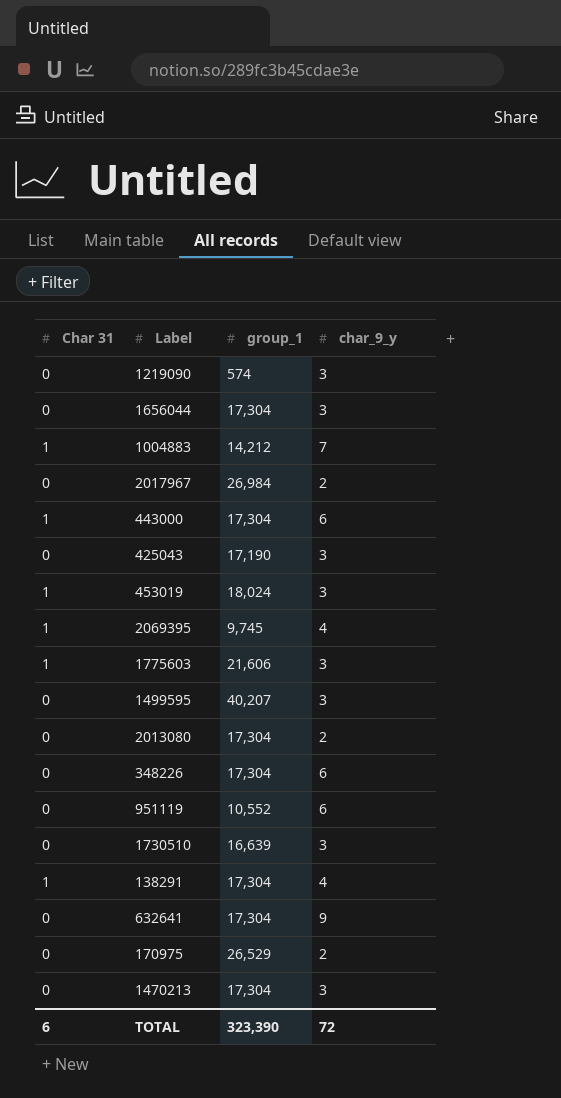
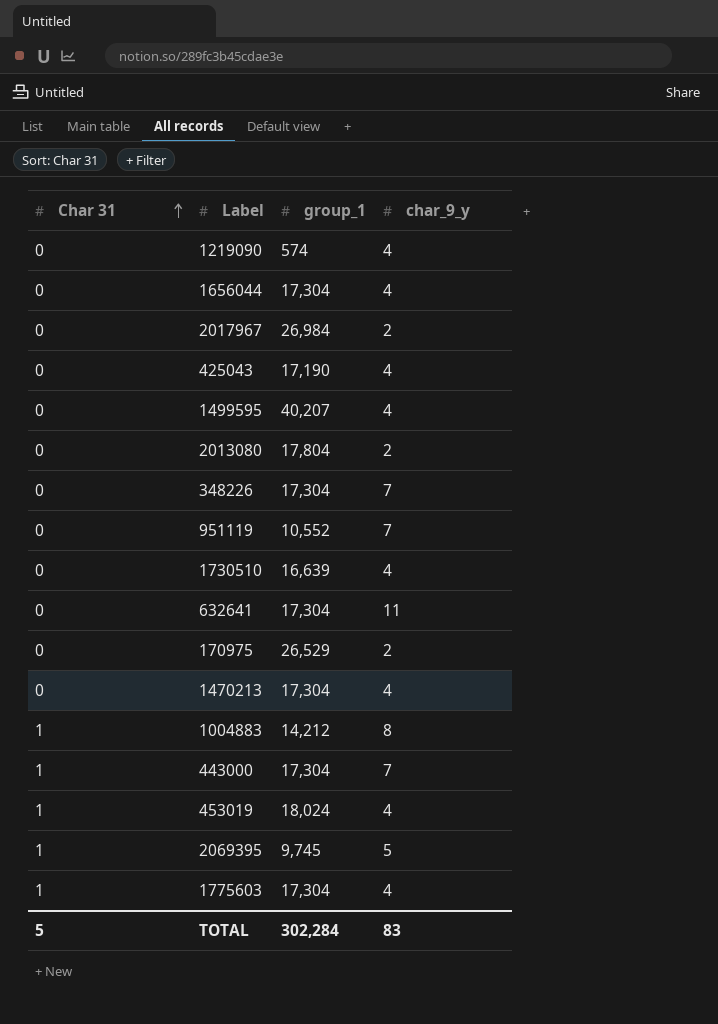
row order: none -> Char 31 ascending
row 138291: 1 | 17,304 | 4 -> none
1219090 | char_9_y: 3 -> 4
1656044 | char_9_y: 3 -> 4
425043 | char_9_y: 3 -> 4
1499595 | char_9_y: 3 -> 4
2013080 | group_1: 17,304 -> 17,804
348226 | char_9_y: 6 -> 7
951119 | char_9_y: 6 -> 7
1730510 | char_9_y: 3 -> 4
632641 | char_9_y: 9 -> 11
1470213 | char_9_y: 3 -> 4
1004883 | char_9_y: 7 -> 8
443000 | char_9_y: 6 -> 7
453019 | char_9_y: 3 -> 4
2069395 | char_9_y: 4 -> 5
1775603 | group_1: 21,606 -> 17,304
1775603 | char_9_y: 3 -> 4
TOTAL | Char 31: 6 -> 5
TOTAL | group_1: 323,390 -> 302,284
TOTAL | char_9_y: 72 -> 83

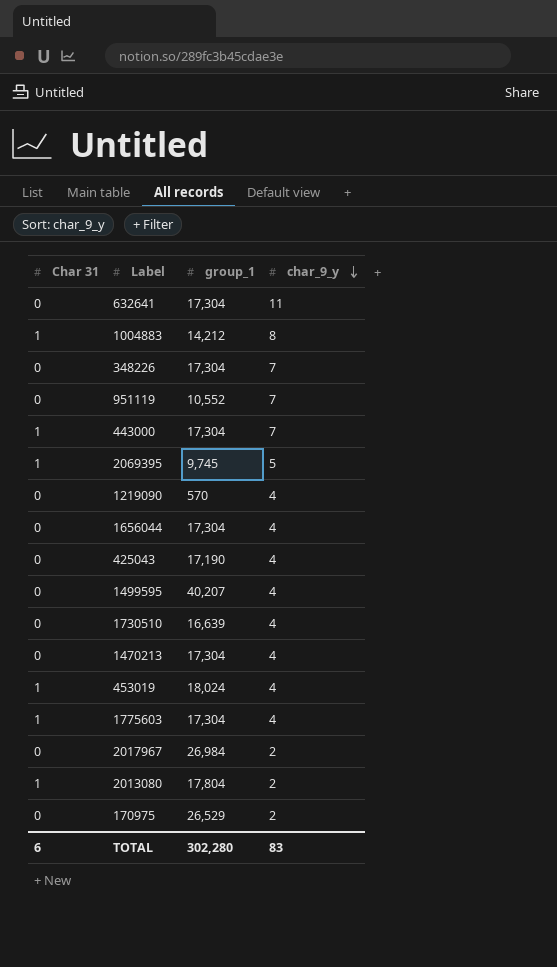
row order: Char 31 ascending -> char_9_y descending
1219090 | group_1: 574 -> 570
2013080 | Char 31: 0 -> 1
TOTAL | Char 31: 5 -> 6
TOTAL | group_1: 302,284 -> 302,280

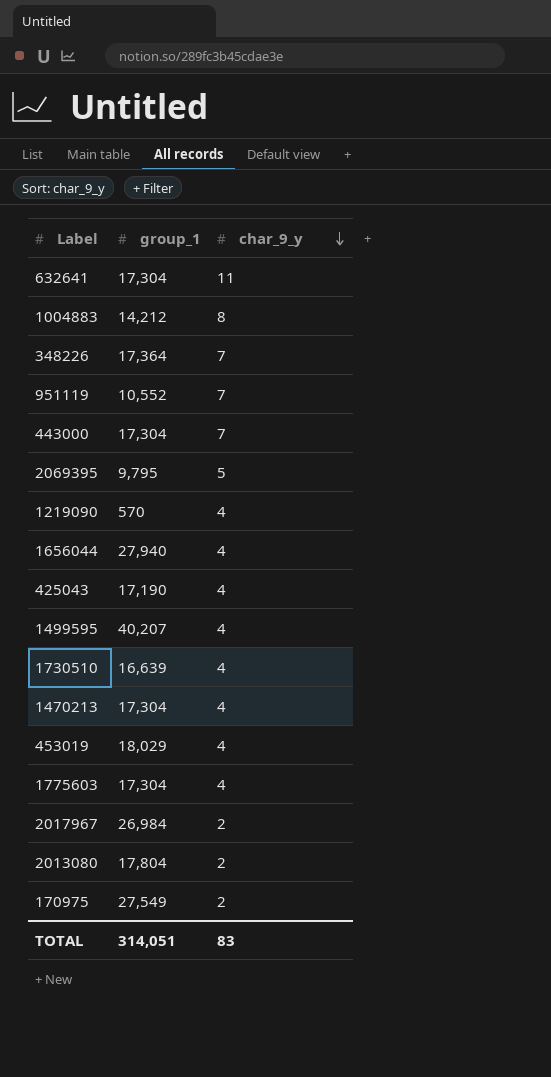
column Char 31 | position: 1 -> none
348226 | group_1: 17,304 -> 17,364
2069395 | group_1: 9,745 -> 9,795
1656044 | group_1: 17,304 -> 27,940
453019 | group_1: 18,024 -> 18,029
170975 | group_1: 26,529 -> 27,549
TOTAL | group_1: 302,280 -> 314,051

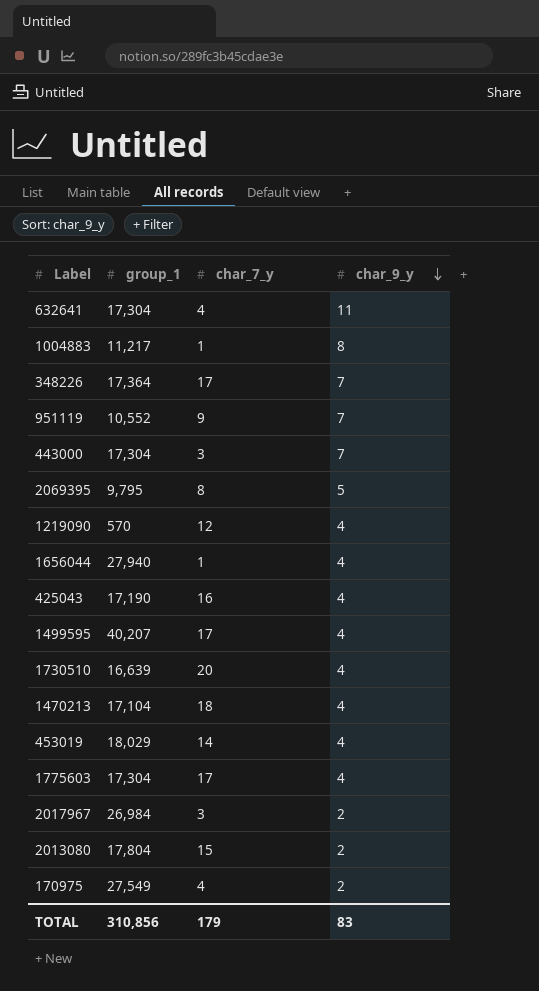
column char_7_y | position: none -> 3
1004883 | group_1: 14,212 -> 11,217
1470213 | group_1: 17,304 -> 17,104
TOTAL | group_1: 314,051 -> 310,856

